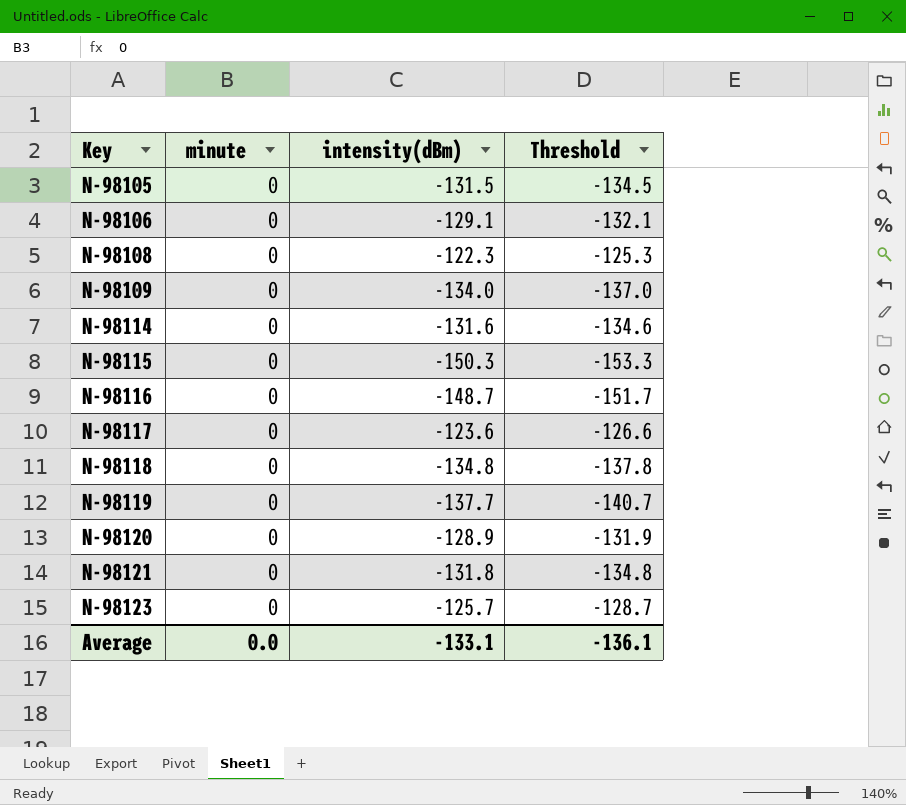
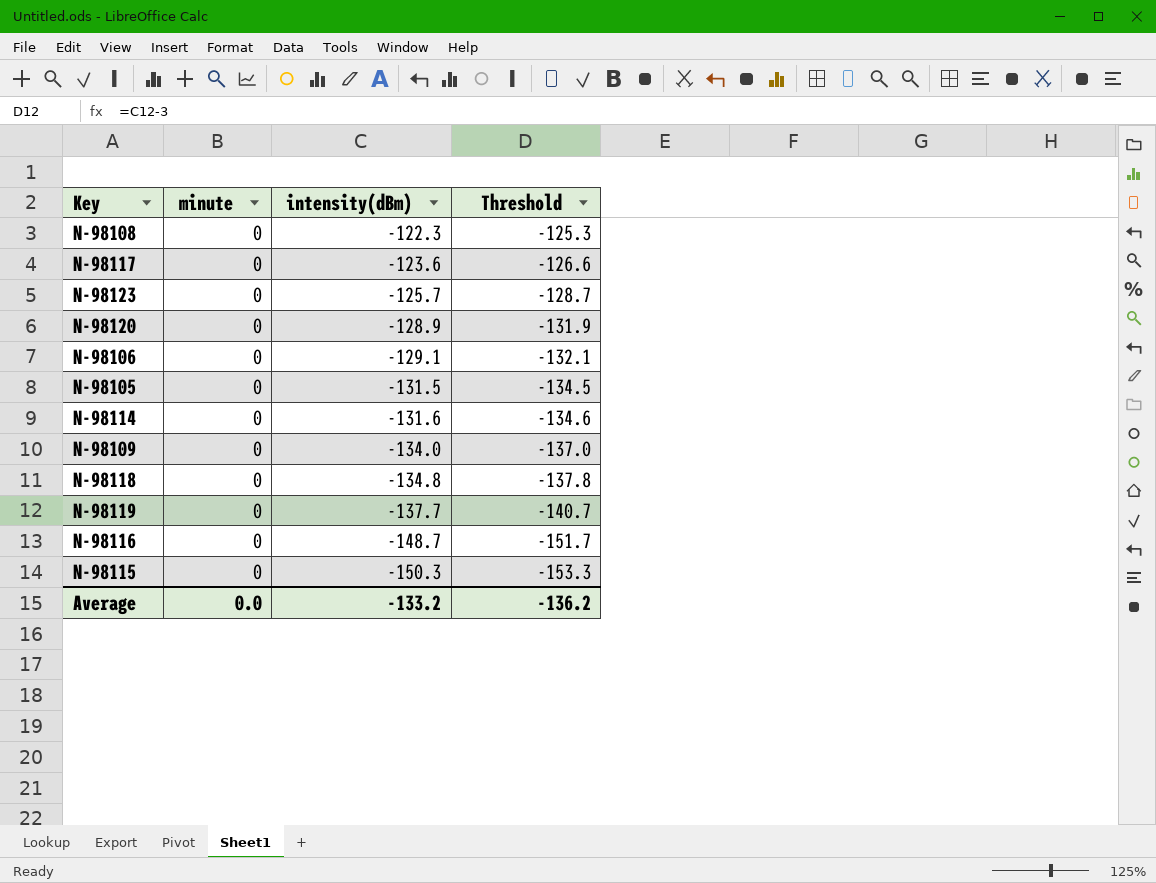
row order: Key ascending -> intensity(dBm) descending
row N-98121: 0 | -131.8 | -134.8 -> none
Average | intensity(dBm): -133.1 -> -133.2
Average | Threshold: -136.1 -> -136.2

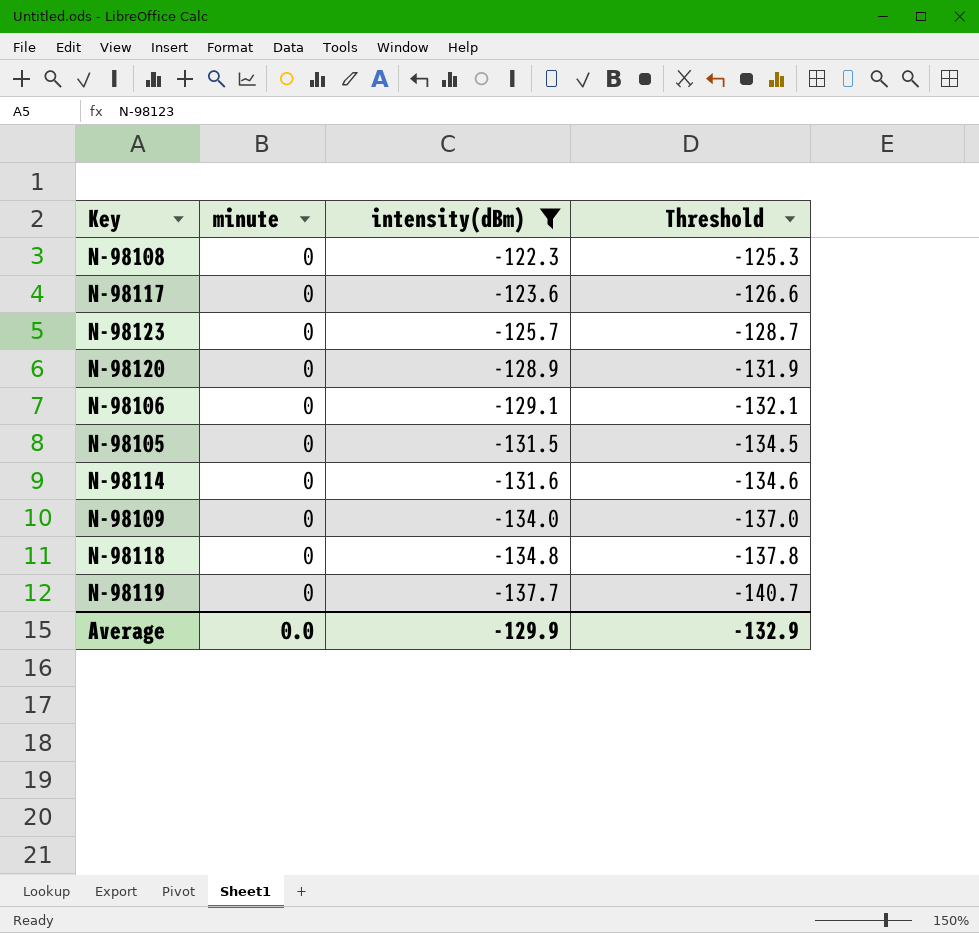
filter: none -> intensity(dBm) >= -137.7
Average | intensity(dBm): -133.2 -> -129.9
Average | Threshold: -136.2 -> -132.9

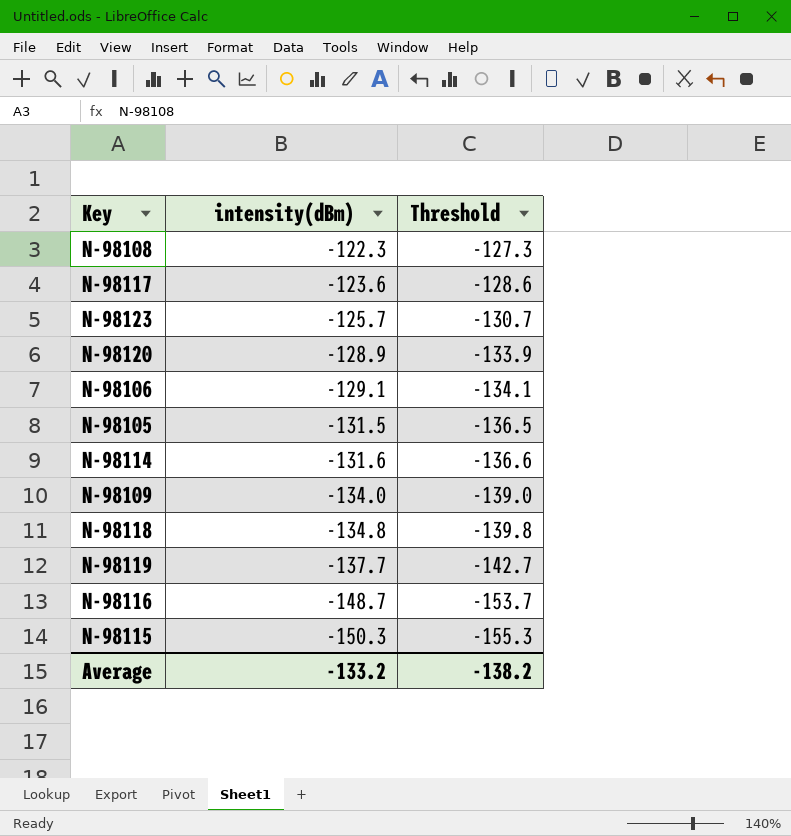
filter: intensity(dBm) >= -137.7 -> none
column minute | position: 2 -> none
column Threshold | formula: [intensity(dBm)] - 3 -> [intensity(dBm)] - 5
Average | intensity(dBm): -129.9 -> -133.2
Average | Threshold: -132.9 -> -138.2

